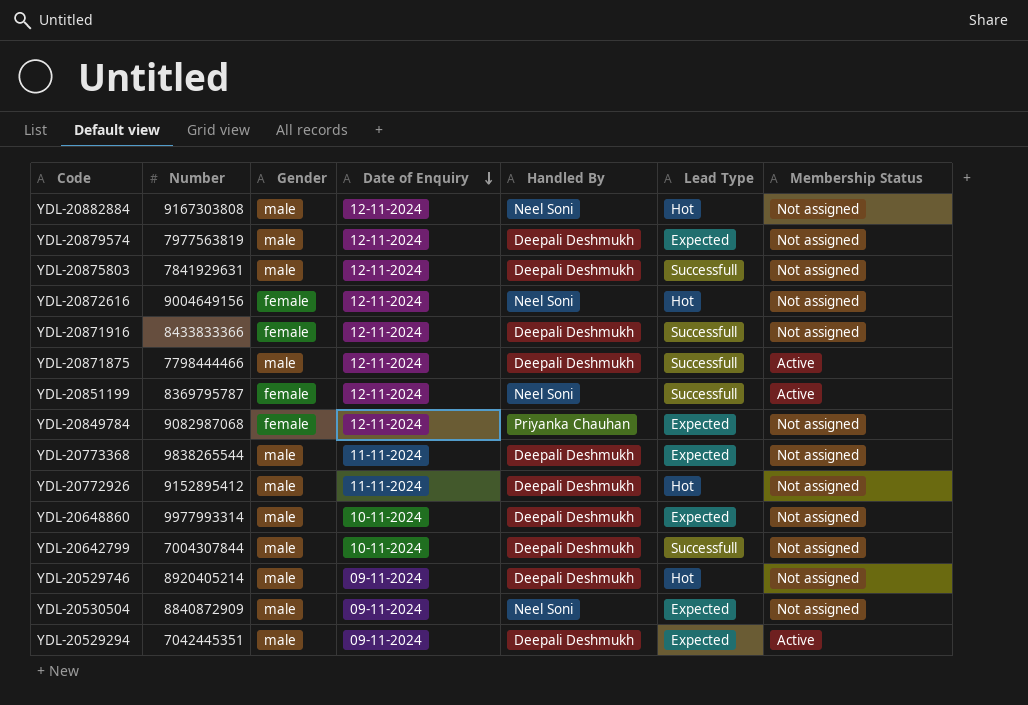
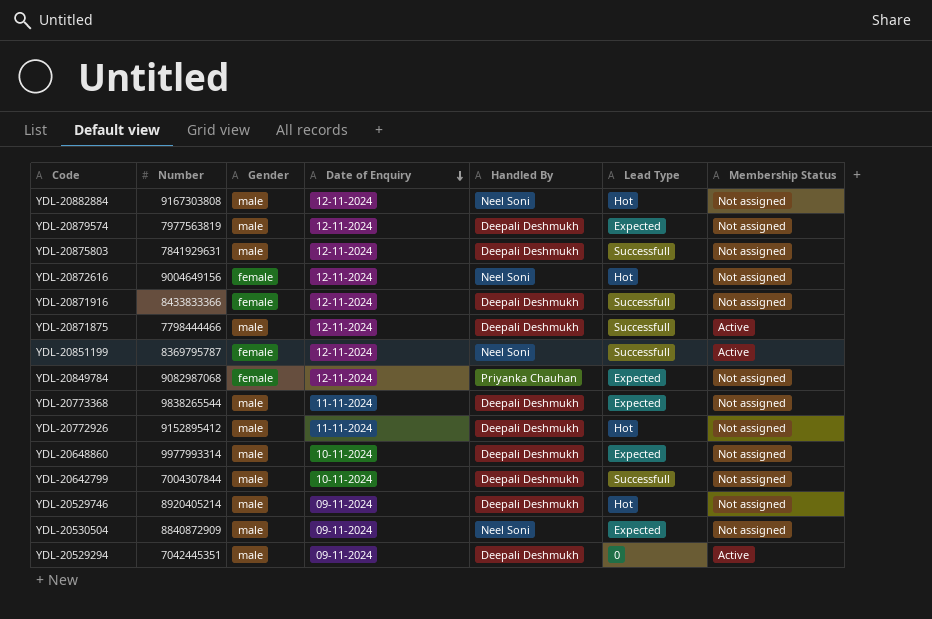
YDL-20529294 | Lead Type: Expected -> 0

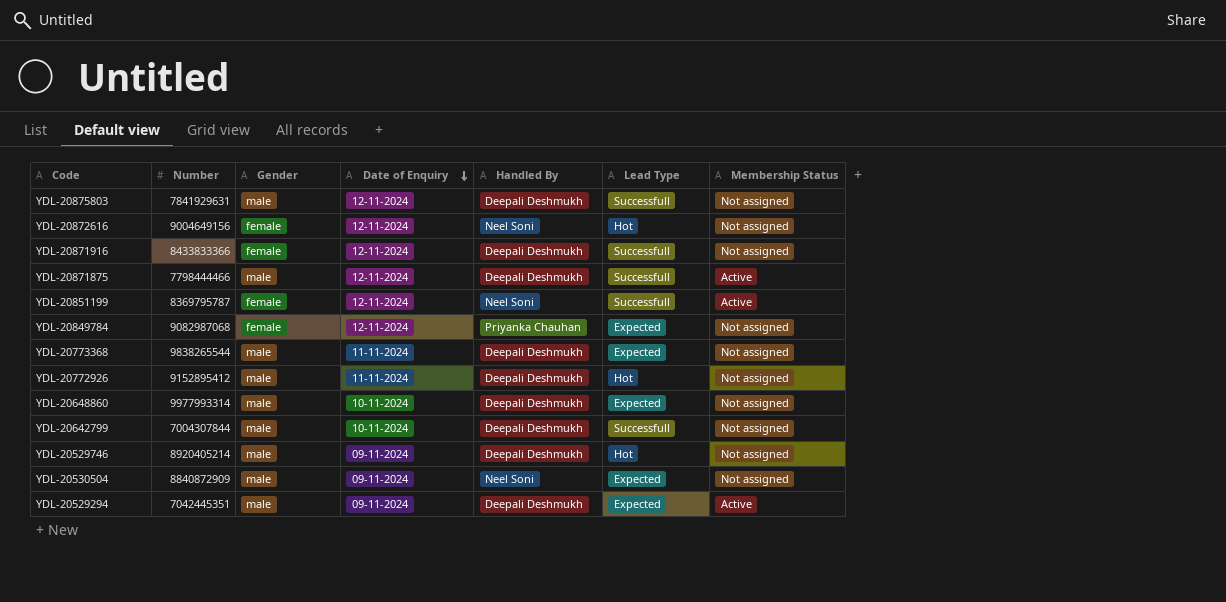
row YDL-20882884: 9167303808 | male | 12-11-2024 | Neel Soni | Hot | Not assigned -> none
row YDL-20879574: 7977563819 | male | 12-11-2024 | Deepali Deshmukh | Expected | Not assigned -> none
YDL-20529294 | Lead Type: 0 -> Expected

